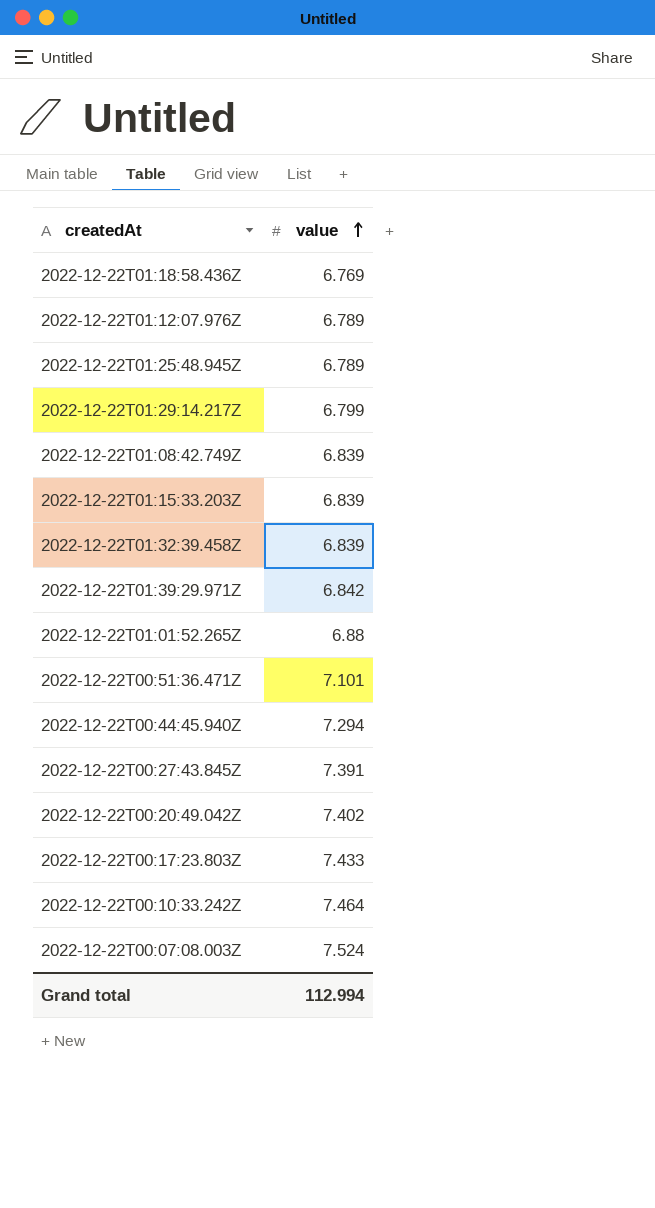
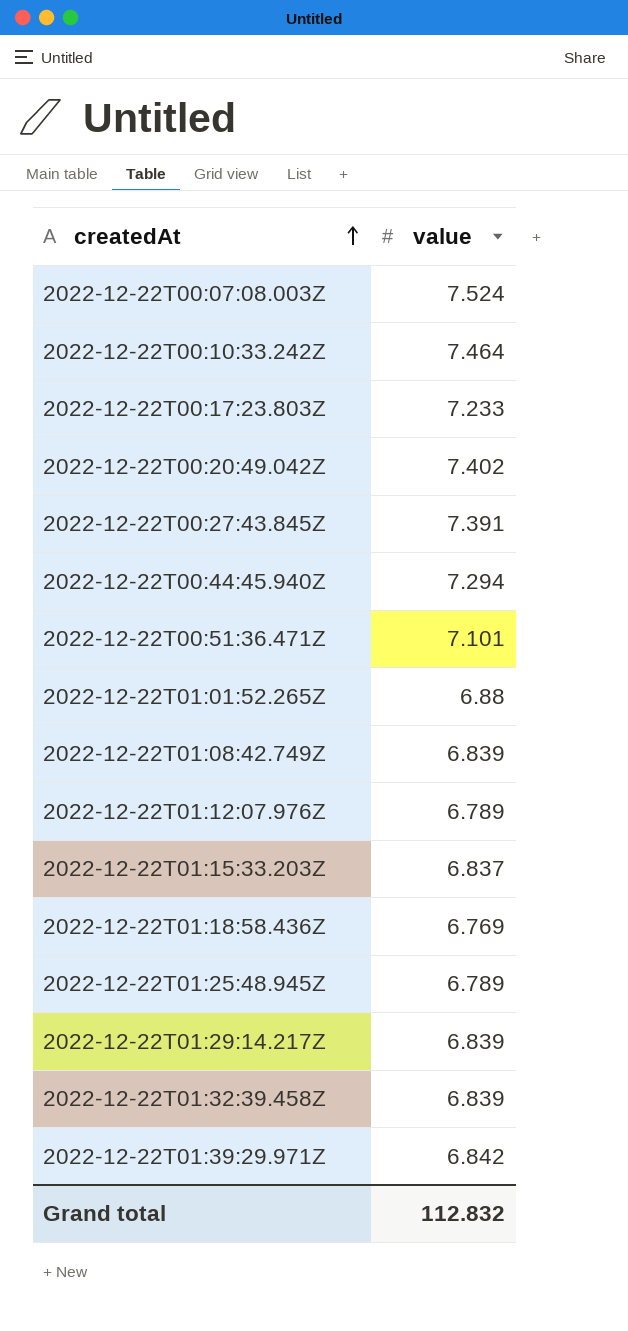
row order: value ascending -> createdAt ascending
2022-12-22T00:17:23.803Z | value: 7.433 -> 7.233
2022-12-22T01:15:33.203Z | value: 6.839 -> 6.837
2022-12-22T01:29:14.217Z | value: 6.799 -> 6.839
Grand total | value: 112.994 -> 112.832

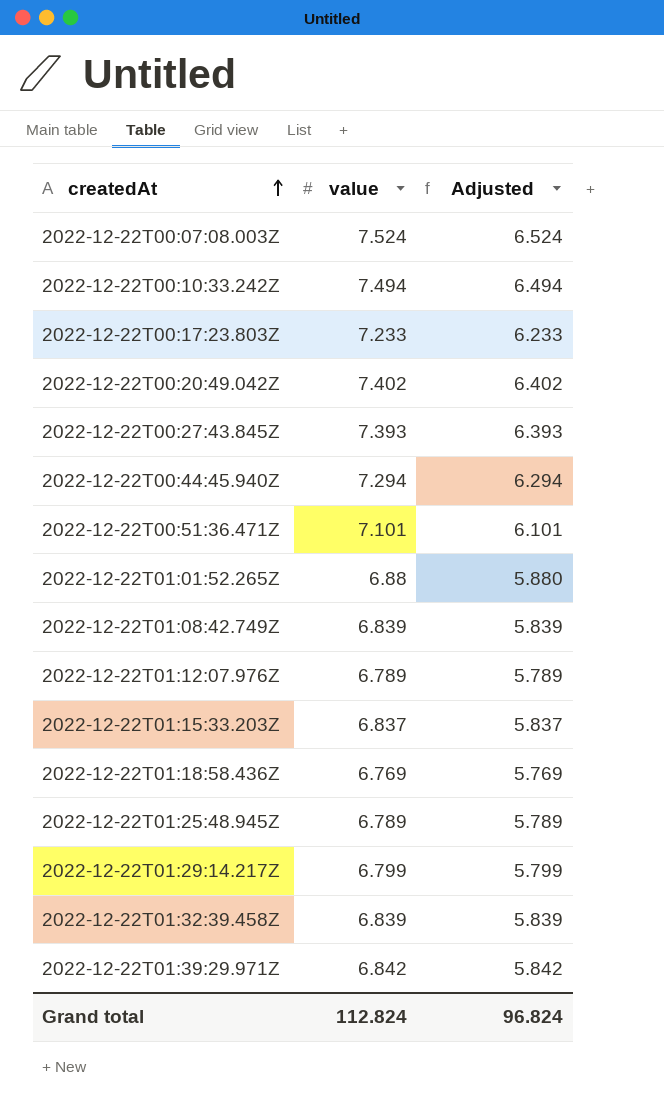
column Adjusted | formula: none -> [value] - 1
2022-12-22T00:10:33.242Z | value: 7.464 -> 7.494
2022-12-22T00:27:43.845Z | value: 7.391 -> 7.393
2022-12-22T01:29:14.217Z | value: 6.839 -> 6.799
Grand total | value: 112.832 -> 112.824

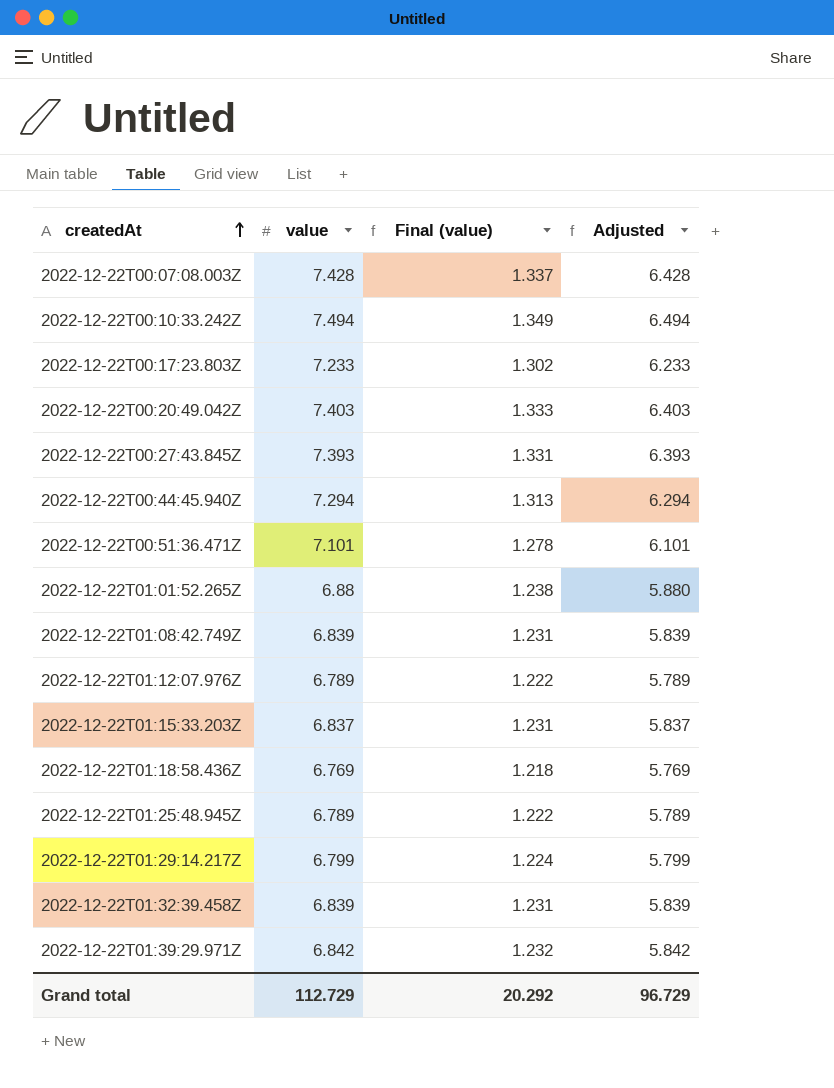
column Final (value) | formula: none -> [value] * 0.18
2022-12-22T00:07:08.003Z | value: 7.524 -> 7.428
2022-12-22T00:07:08.003Z | Adjusted: 6.524 -> 6.428
2022-12-22T00:20:49.042Z | value: 7.402 -> 7.403
2022-12-22T00:20:49.042Z | Adjusted: 6.402 -> 6.403
Grand total | value: 112.824 -> 112.729
Grand total | Adjusted: 96.824 -> 96.729

